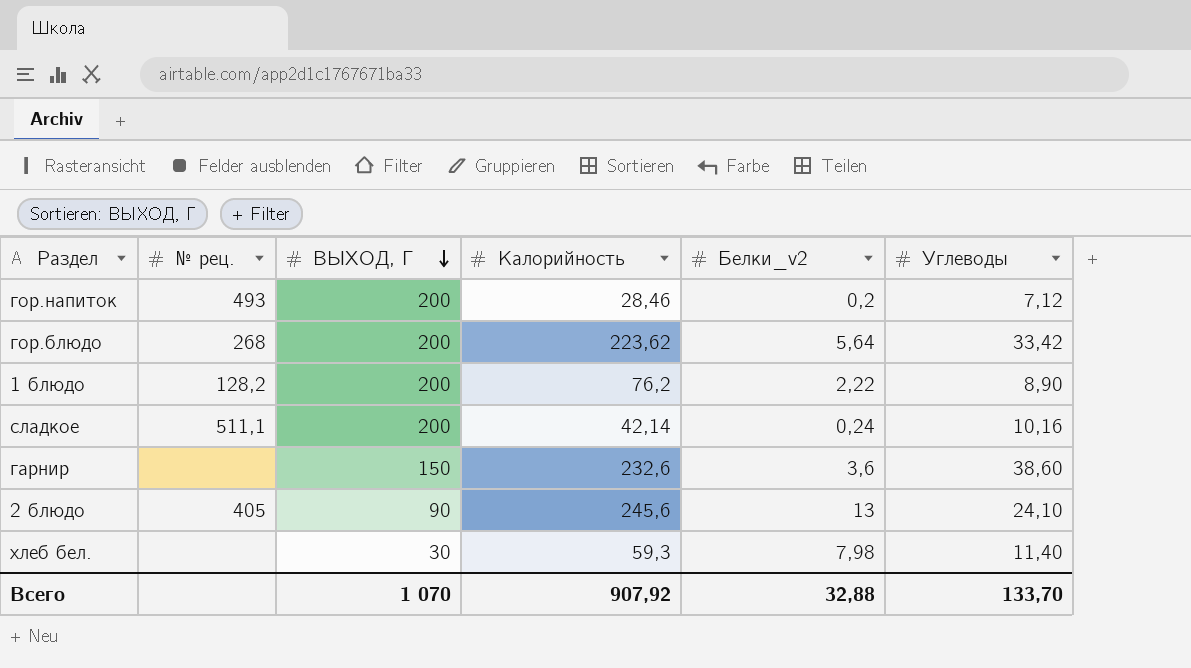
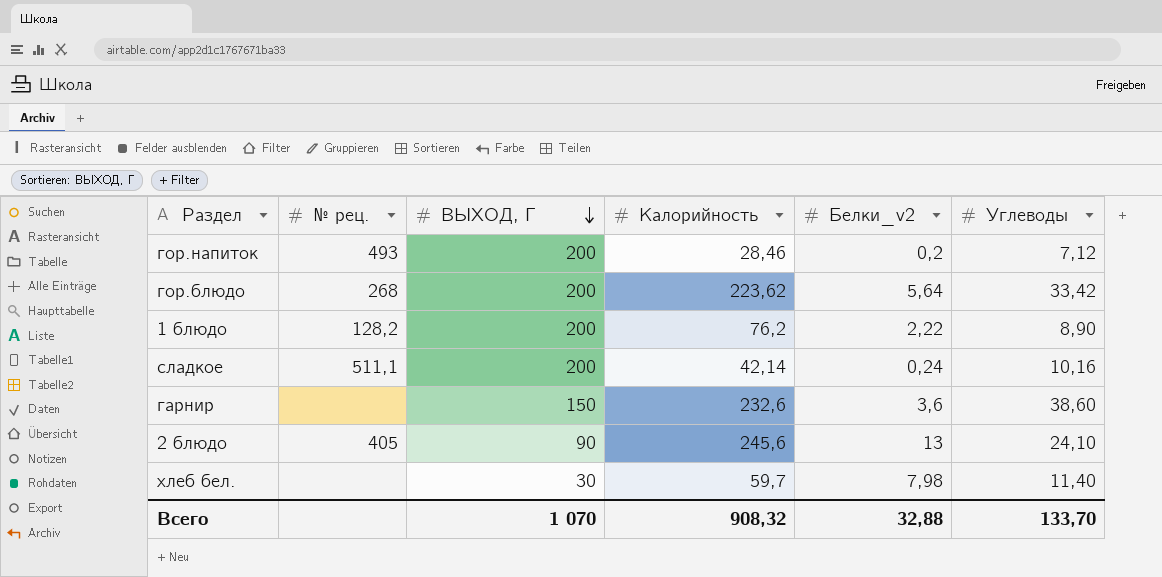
хлеб бел. | Калорийность: 59,3 -> 59,7
Всего | Калорийность: 907,92 -> 908,32

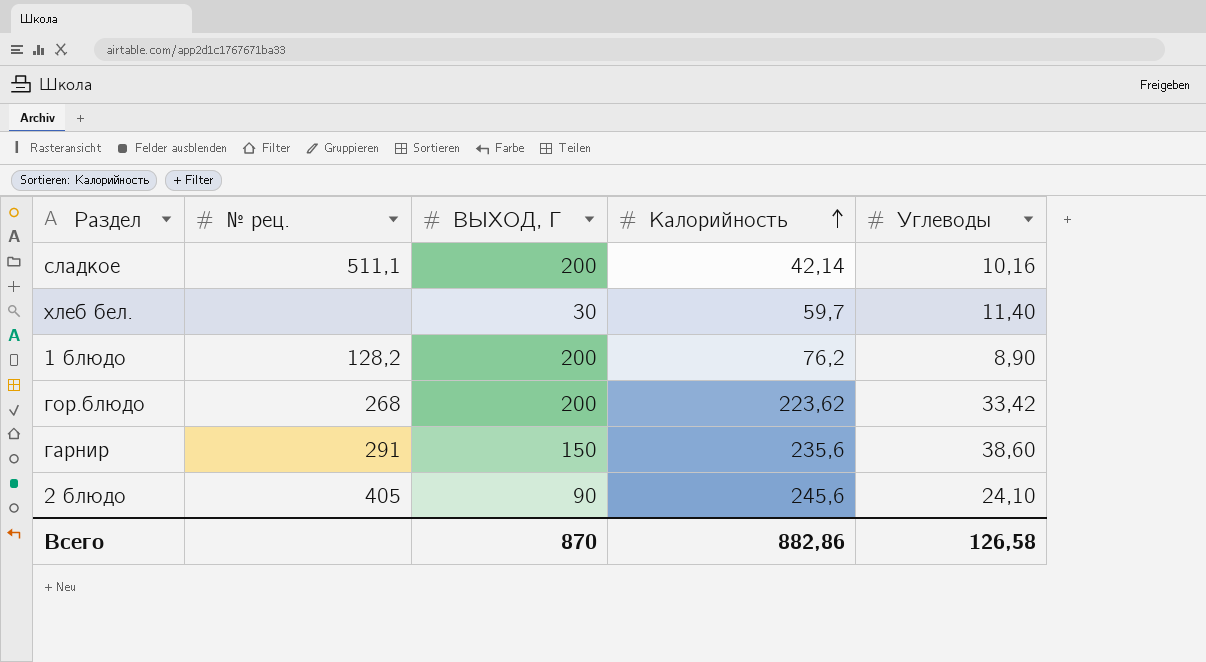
row order: ВЫХОД, Г descending -> Калорийность ascending
column Белки_v2 | position: 5 -> none
row гор.напиток: 493 | 200 | 28,46 | 0,2 | 7,12 -> none
гарнир | № рец.: none -> 291
гарнир | Калорийность: 232,6 -> 235,6
Всего | ВЫХОД, Г: 1 070 -> 870
Всего | Калорийность: 908,32 -> 882,86
Всего | Углеводы: 133,70 -> 126,58

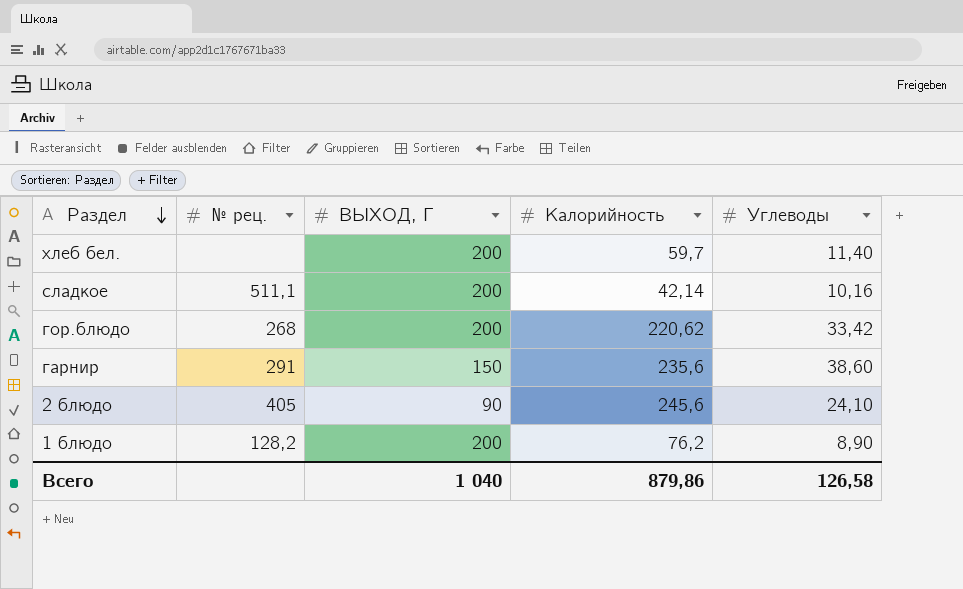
row order: Калорийность ascending -> Раздел descending
хлеб бел. | ВЫХОД, Г: 30 -> 200
гор.блюдо | Калорийность: 223,62 -> 220,62
Всего | ВЫХОД, Г: 870 -> 1 040
Всего | Калорийность: 882,86 -> 879,86

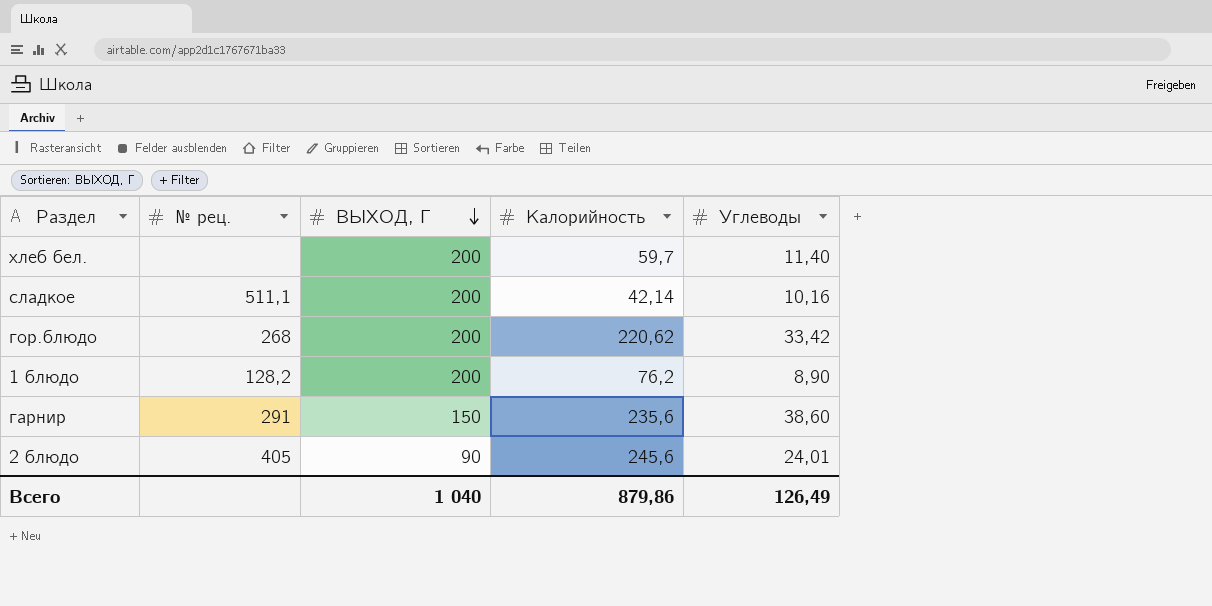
row order: Раздел descending -> ВЫХОД, Г descending
2 блюдо | Углеводы: 24,10 -> 24,01
Всего | Углеводы: 126,58 -> 126,49

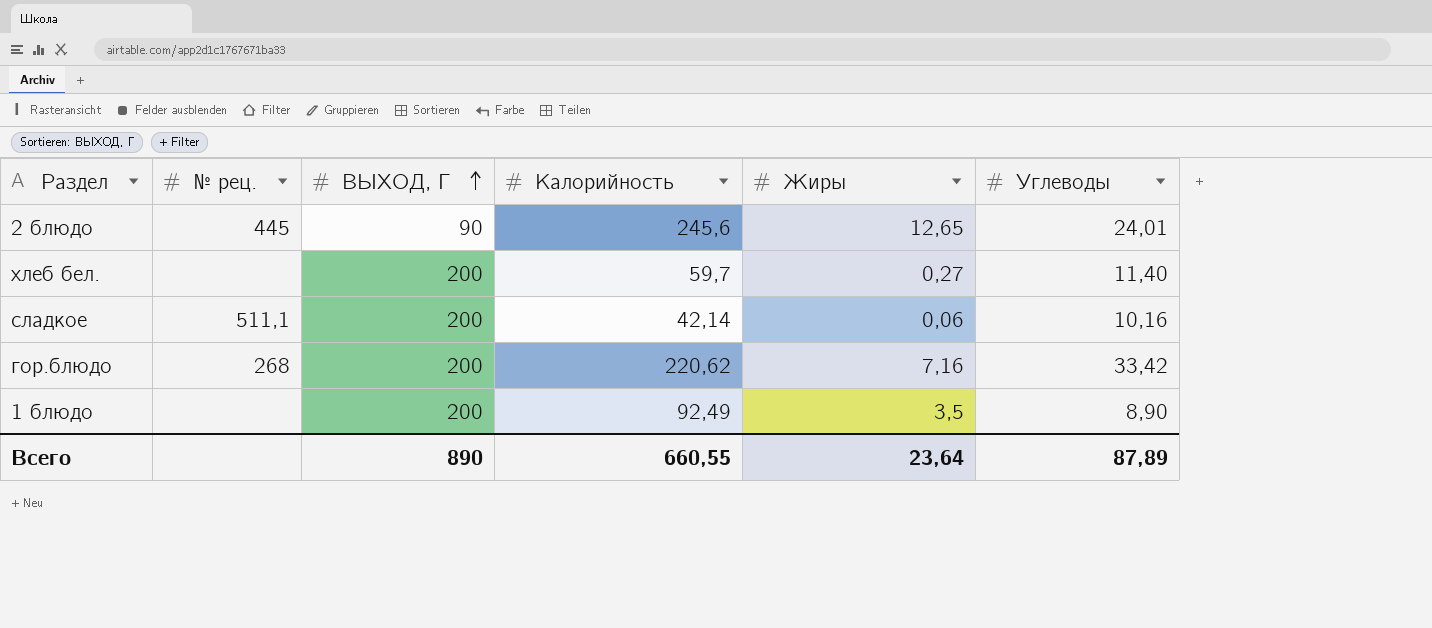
row order: ВЫХОД, Г descending -> ВЫХОД, Г ascending
column Жиры | position: none -> 5
row гарнир: 291 | 150 | 235,6 | 38,60 -> none
2 блюдо | № рец.: 405 -> 445
1 блюдо | № рец.: 128,2 -> none
1 блюдо | Калорийность: 76,2 -> 92,49
Всего | ВЫХОД, Г: 1 040 -> 890
Всего | Калорийность: 879,86 -> 660,55
Всего | Углеводы: 126,49 -> 87,89

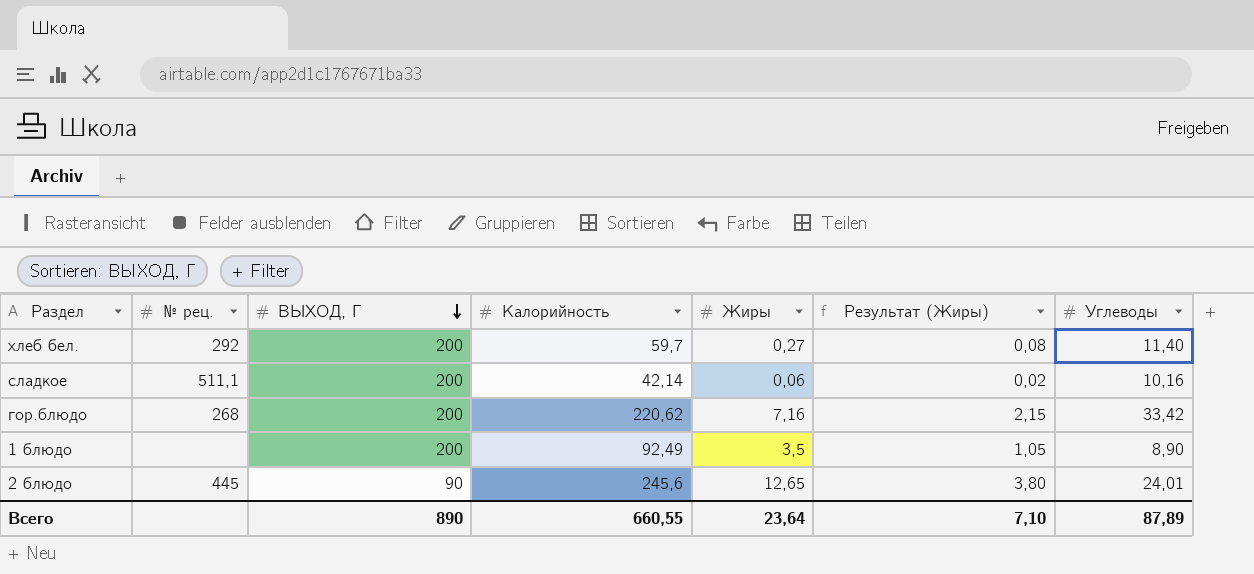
row order: ВЫХОД, Г ascending -> ВЫХОД, Г descending
column Результат (Жиры) | formula: none -> [Жиры] * 0,3
хлеб бел. | № рец.: none -> 292

